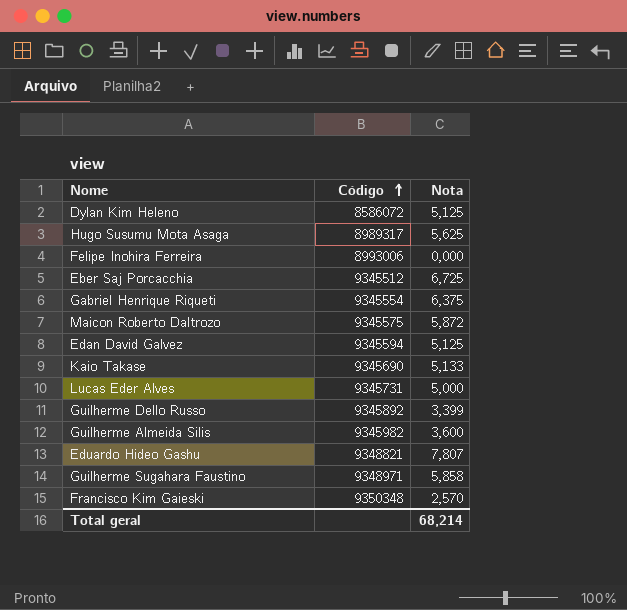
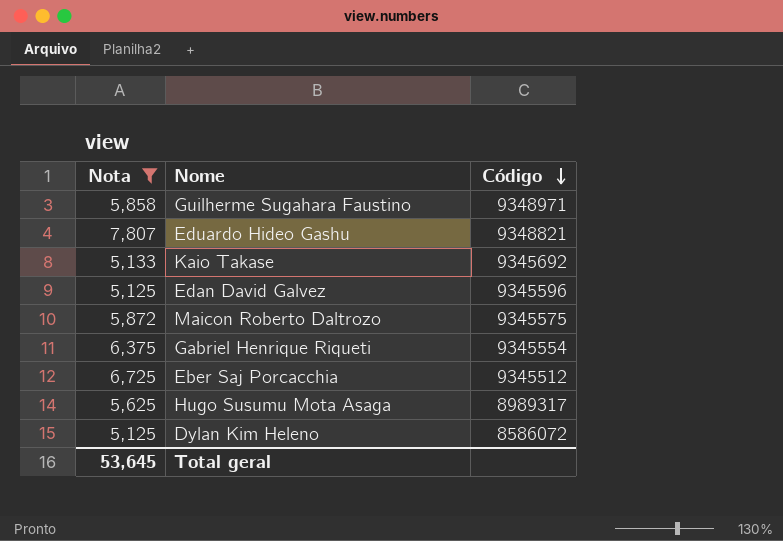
filter: none -> Nota >= 5,125
row order: Código ascending -> Código descending
column Nota | position: 3 -> 1
Kaio Takase | Código: 9345690 -> 9345692
Edan David Galvez | Código: 9345594 -> 9345596
Total geral | Nota: 68,214 -> 53,645

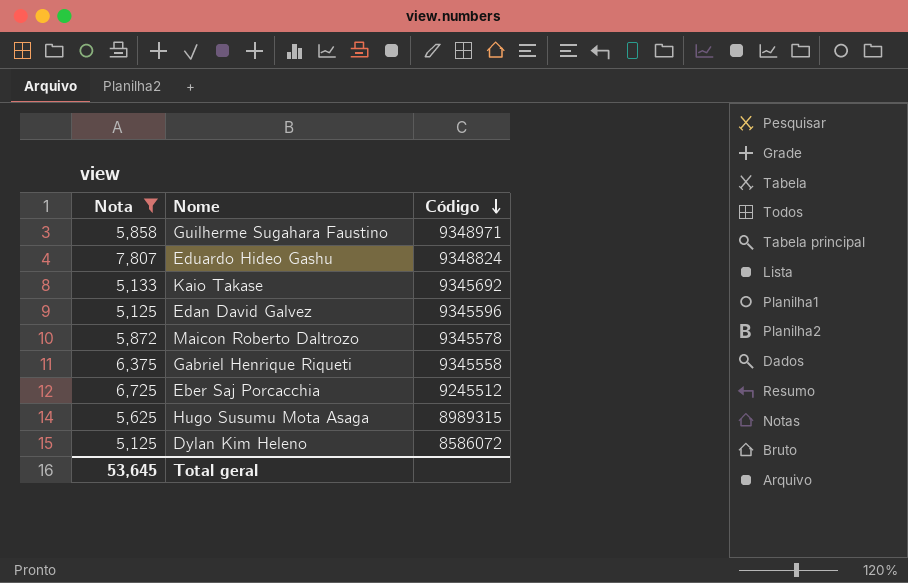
Eduardo Hideo Gashu | Código: 9348821 -> 9348824
Maicon Roberto Daltrozo | Código: 9345575 -> 9345578
Gabriel Henrique Riqueti | Código: 9345554 -> 9345558
Eber Saj Porcacchia | Código: 9345512 -> 9245512
Hugo Susumu Mota Asaga | Código: 8989317 -> 8989315

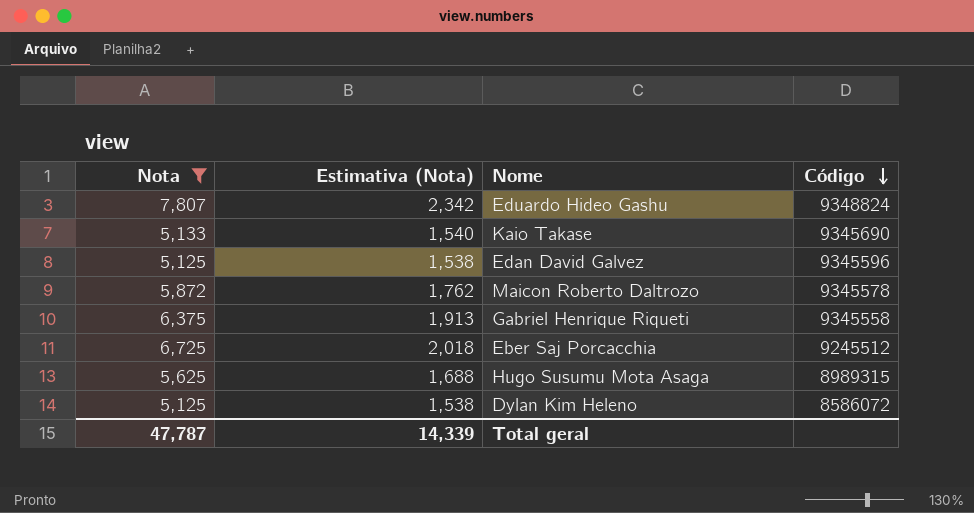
column Estimativa (Nota) | formula: none -> [Nota] * 0,3
row Guilherme Sugahara Faustino: 5,858 | 9348971 -> none
Kaio Takase | Código: 9345692 -> 9345690
Total geral | Nota: 53,645 -> 47,787

